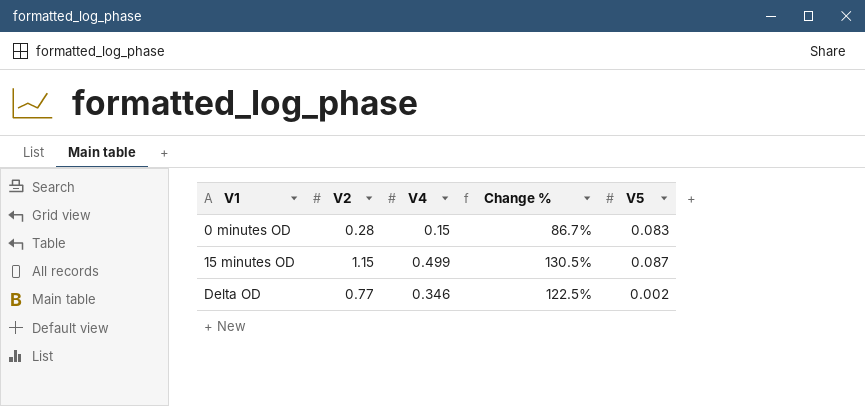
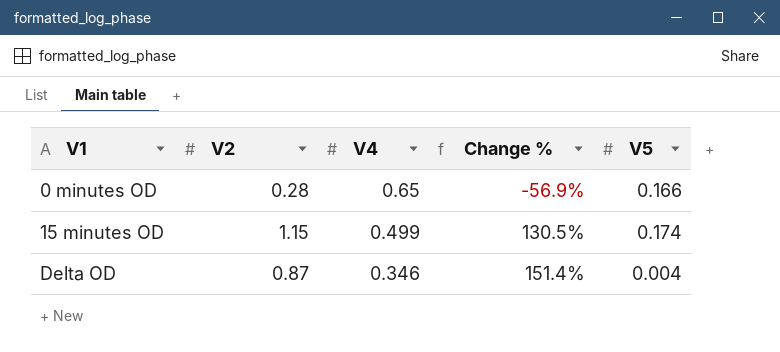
0 minutes OD | V4: 0.15 -> 0.65
0 minutes OD | Change %: 86.7% -> -56.9%
0 minutes OD | V5: 0.083 -> 0.166
15 minutes OD | V5: 0.087 -> 0.174
Delta OD | V2: 0.77 -> 0.87
Delta OD | Change %: 122.5% -> 151.4%
Delta OD | V5: 0.002 -> 0.004

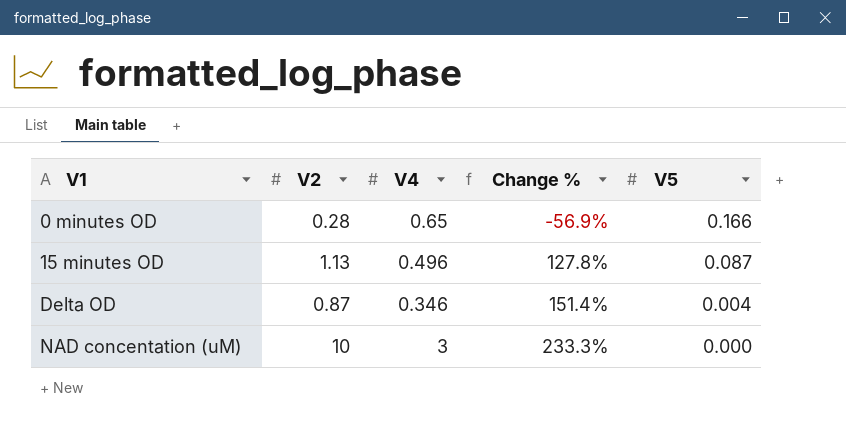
15 minutes OD | V2: 1.15 -> 1.13
15 minutes OD | V4: 0.499 -> 0.496
15 minutes OD | Change %: 130.5% -> 127.8%
15 minutes OD | V5: 0.174 -> 0.087
row NAD concentation (uM): none -> 10 | 3 | 233.3% | 0.000

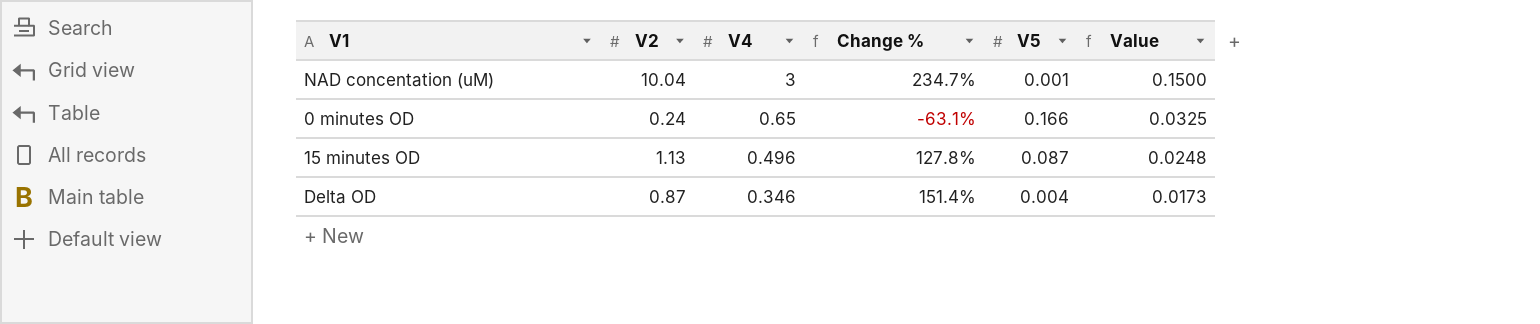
row order: V1 ascending -> V4 descending
column Value | formula: none -> [V4] * 0.05
NAD concentation (uM) | V2: 10 -> 10.04
NAD concentation (uM) | Change %: 233.3% -> 234.7%
NAD concentation (uM) | V5: 0.000 -> 0.001
0 minutes OD | V2: 0.28 -> 0.24
0 minutes OD | Change %: -56.9% -> -63.1%

